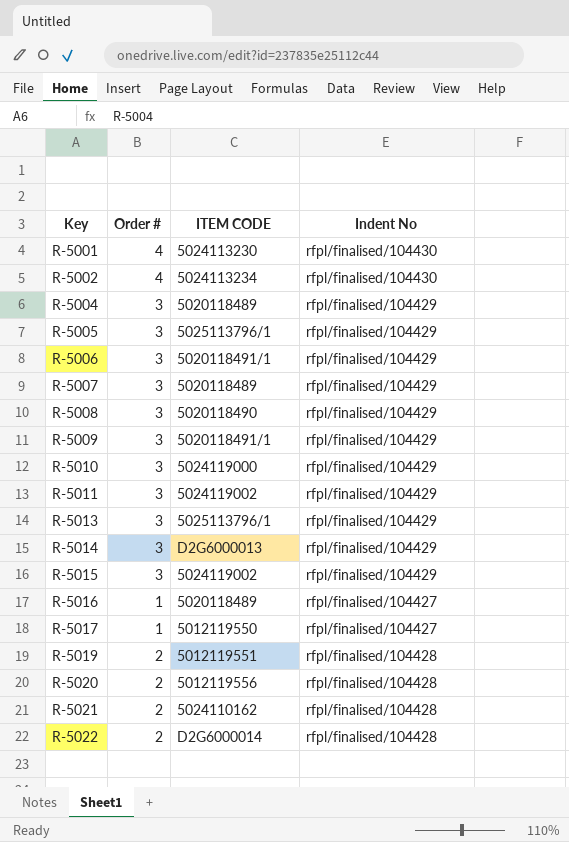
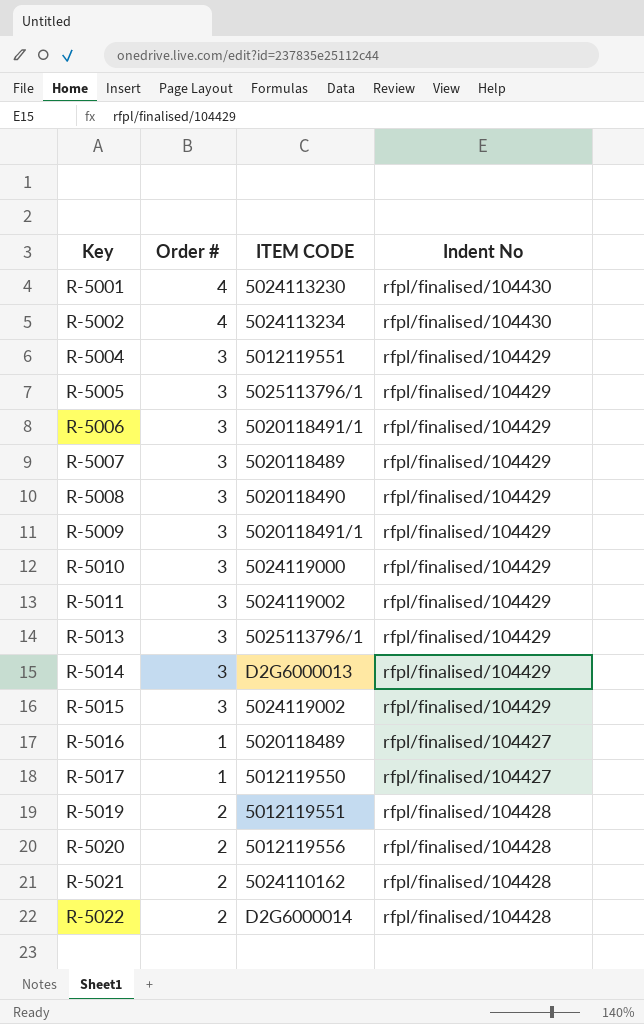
R-5004 | ITEM CODE: 5020118489 -> 5012119551

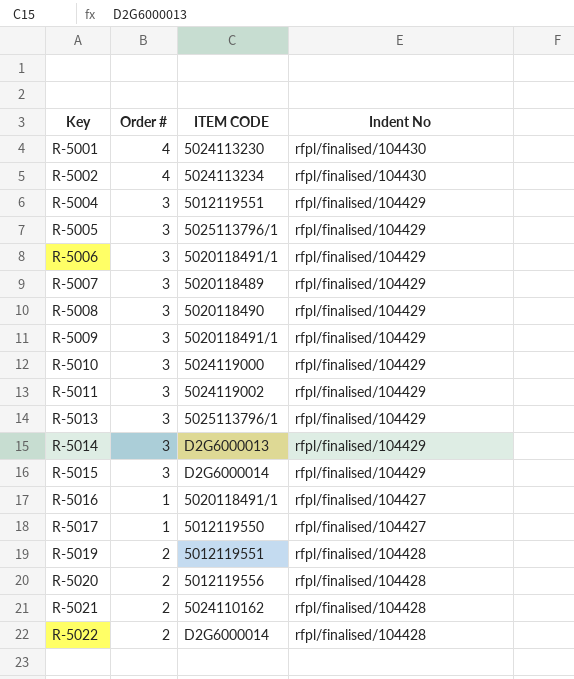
R-5015 | ITEM CODE: 5024119002 -> D2G6000014
R-5016 | ITEM CODE: 5020118489 -> 5020118491/1

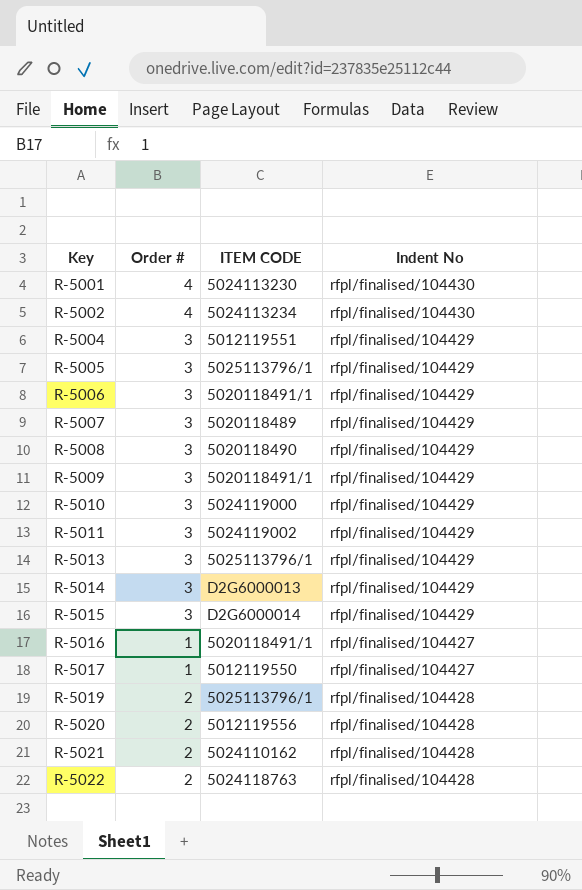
R-5019 | ITEM CODE: 5012119551 -> 5025113796/1
R-5022 | ITEM CODE: D2G6000014 -> 5024118763

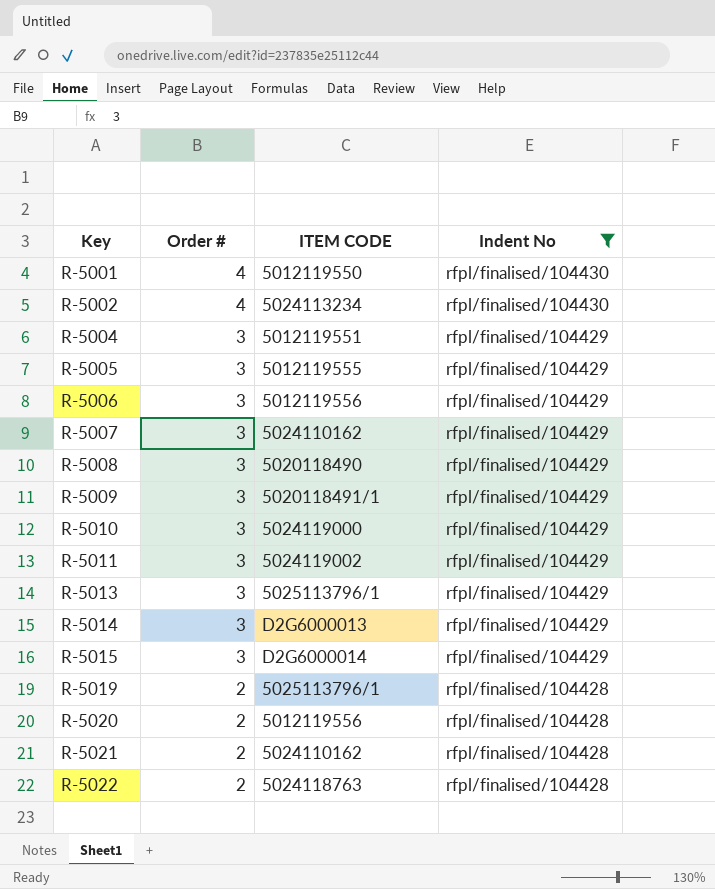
filter: none -> Indent No != rfpl/finalised/104427
R-5001 | ITEM CODE: 5024113230 -> 5012119550
R-5005 | ITEM CODE: 5025113796/1 -> 5012119555
R-5006 | ITEM CODE: 5020118491/1 -> 5012119556
R-5007 | ITEM CODE: 5020118489 -> 5024110162

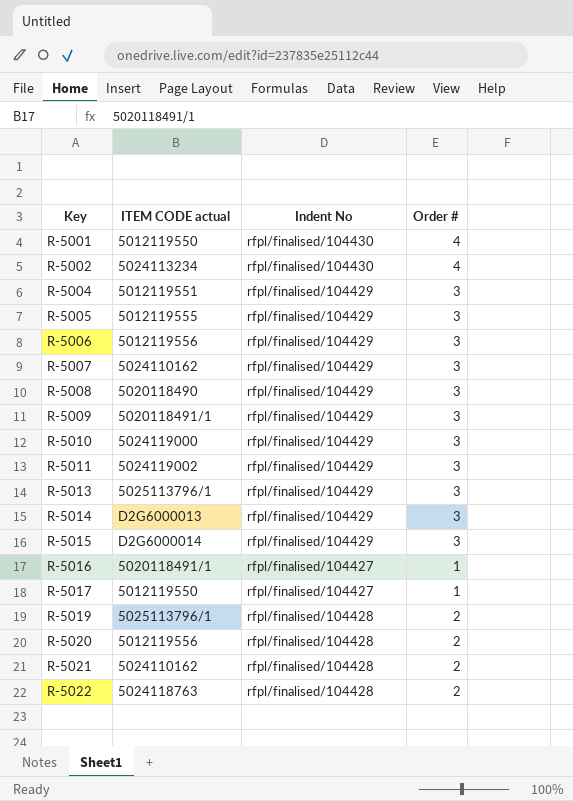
filter: Indent No != rfpl/finalised/104427 -> none
column name: ITEM CODE -> ITEM CODE actual
column Order # | position: 2 -> 4

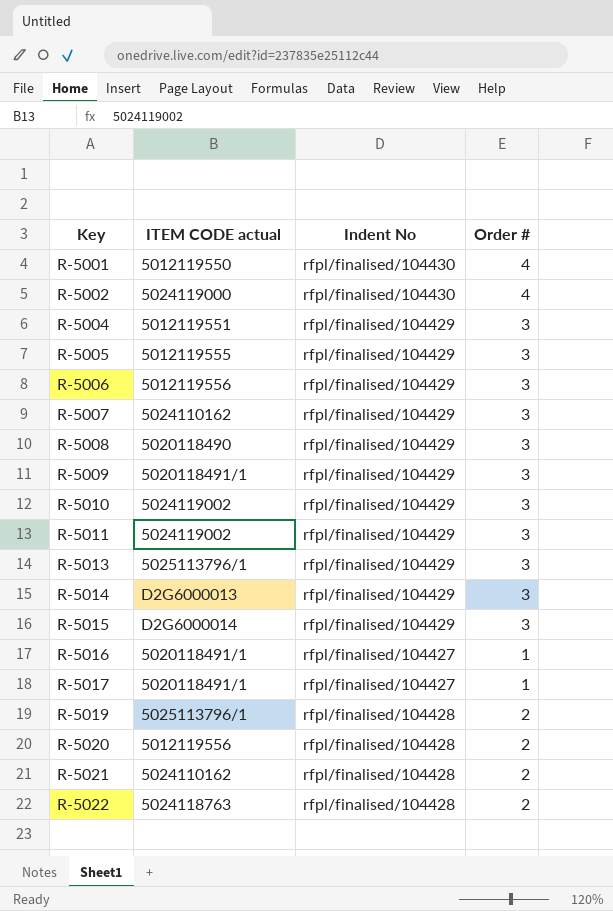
R-5002 | ITEM CODE actual: 5024113234 -> 5024119000
R-5010 | ITEM CODE actual: 5024119000 -> 5024119002
R-5017 | ITEM CODE actual: 5012119550 -> 5020118491/1

